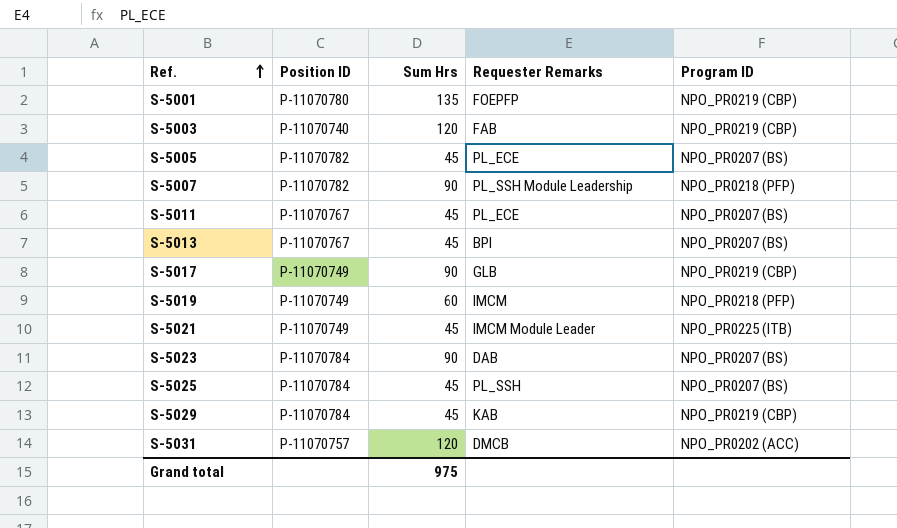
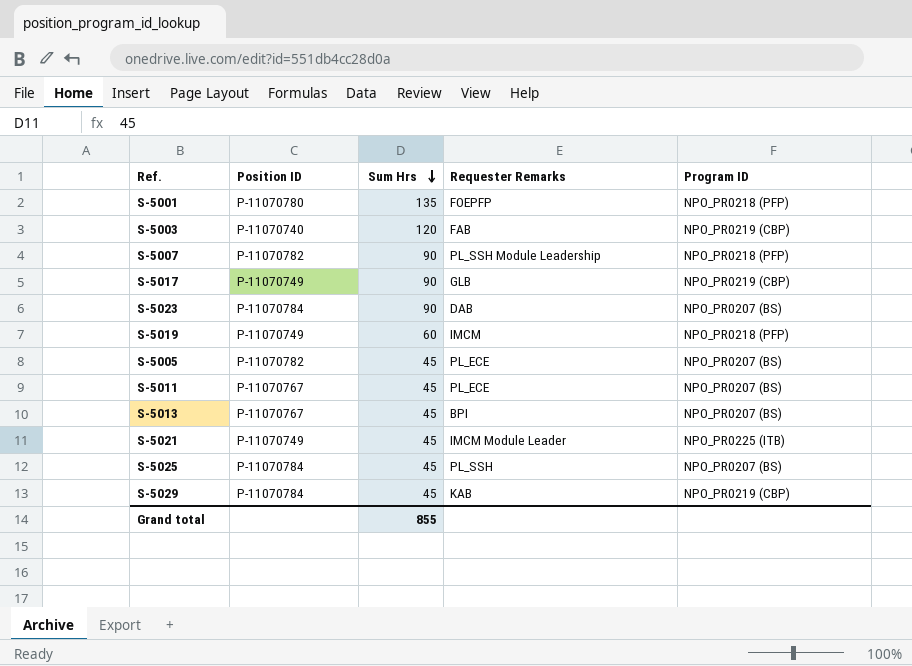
row order: Ref. ascending -> Sum Hrs descending
row S-5031: P-11070757 | 120 | DMCB | NPO_PR0202 (ACC) -> none
S-5001 | Program ID: NPO_PR0219 (CBP) -> NPO_PR0218 (PFP)
Grand total | Sum Hrs: 975 -> 855

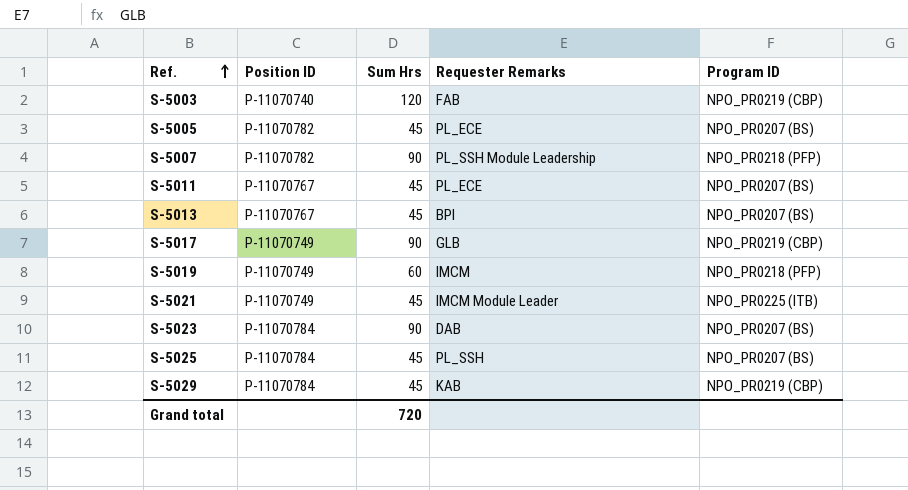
row order: Sum Hrs descending -> Ref. ascending
row S-5001: P-11070780 | 135 | FOEPFP | NPO_PR0218 (PFP) -> none
Grand total | Sum Hrs: 855 -> 720

